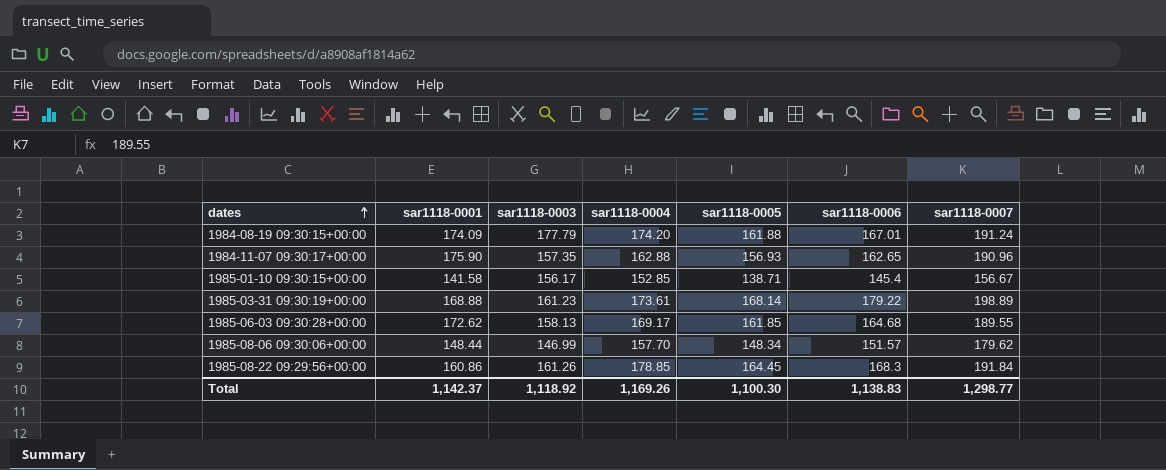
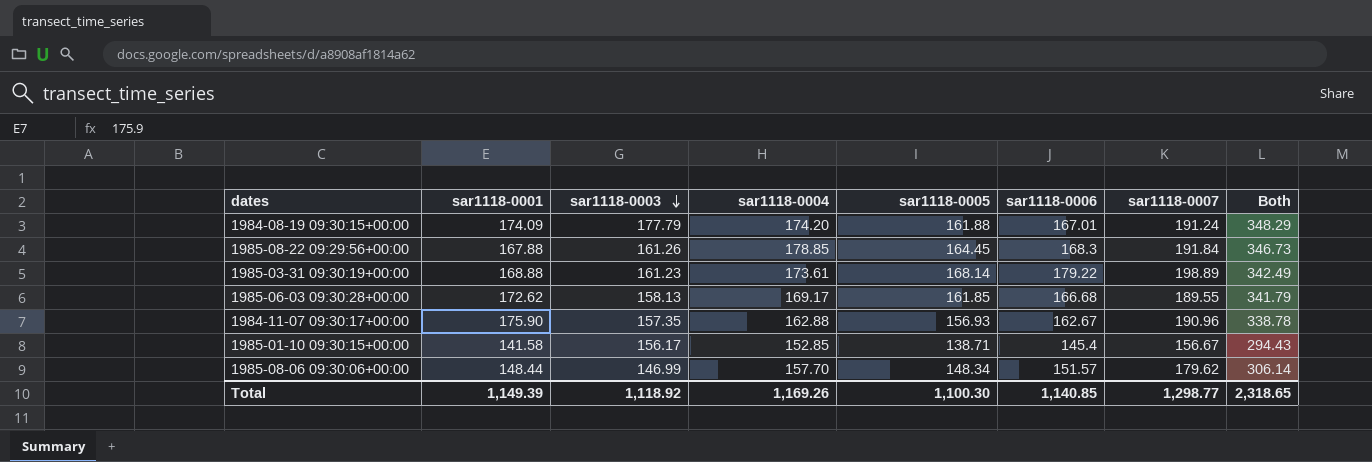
row order: dates ascending -> sar1118-0003 descending
column Both | formula: none -> [sar1118-0001] + [sar1118-0004]
1985-08-22 09:29:56+00:00 | sar1118-0001: 160.86 -> 167.88
1985-06-03 09:30:28+00:00 | sar1118-0006: 164.68 -> 166.68
1984-11-07 09:30:17+00:00 | sar1118-0006: 162.65 -> 162.67
Total | sar1118-0001: 1,142.37 -> 1,149.39
Total | sar1118-0006: 1,138.83 -> 1,140.85

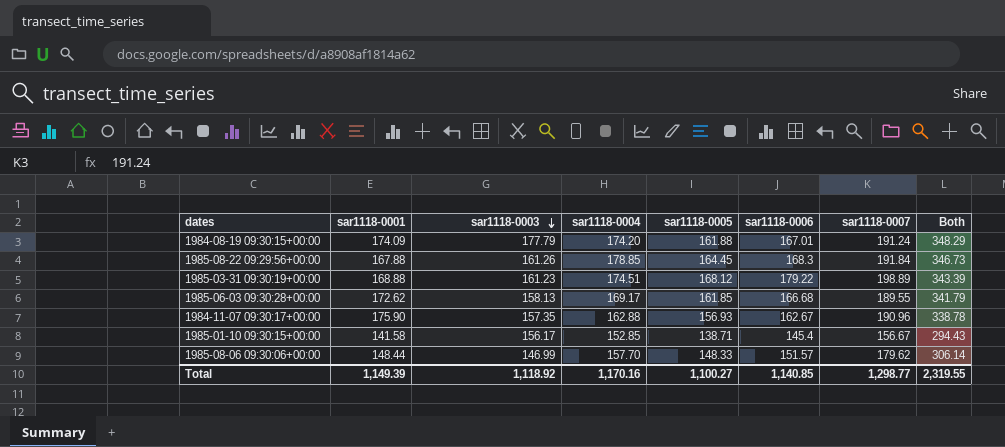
1985-03-31 09:30:19+00:00 | sar1118-0004: 173.61 -> 174.51
1985-03-31 09:30:19+00:00 | sar1118-0005: 168.14 -> 168.12
1985-03-31 09:30:19+00:00 | Both: 342.49 -> 343.39
1985-08-06 09:30:06+00:00 | sar1118-0005: 148.34 -> 148.33
Total | sar1118-0004: 1,169.26 -> 1,170.16
Total | sar1118-0005: 1,100.30 -> 1,100.27
Total | Both: 2,318.65 -> 2,319.55

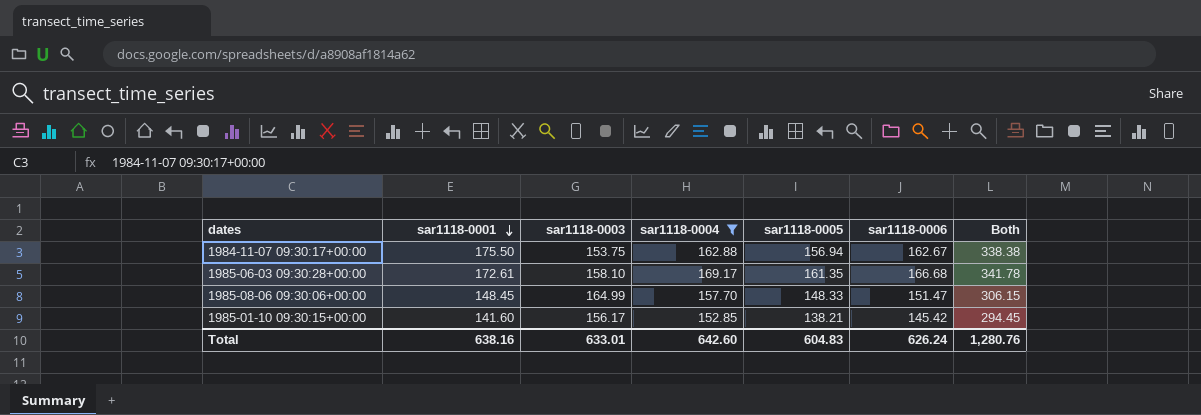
filter: none -> sar1118-0004 <= 169.17
row order: sar1118-0003 descending -> sar1118-0001 descending
column sar1118-0007 | position: 7 -> none
1984-11-07 09:30:17+00:00 | sar1118-0001: 175.90 -> 175.50
1984-11-07 09:30:17+00:00 | sar1118-0003: 157.35 -> 153.75
1984-11-07 09:30:17+00:00 | sar1118-0005: 156.93 -> 156.94
1984-11-07 09:30:17+00:00 | Both: 338.78 -> 338.38
1985-06-03 09:30:28+00:00 | sar1118-0001: 172.62 -> 172.61
1985-06-03 09:30:28+00:00 | sar1118-0003: 158.13 -> 158.10
1985-06-03 09:30:28+00:00 | sar1118-0005: 161.85 -> 161.35
1985-06-03 09:30:28+00:00 | Both: 341.79 -> 341.78
1985-08-06 09:30:06+00:00 | sar1118-0001: 148.44 -> 148.45
1985-08-06 09:30:06+00:00 | sar1118-0003: 146.99 -> 164.99
1985-08-06 09:30:06+00:00 | sar1118-0006: 151.57 -> 151.47
1985-08-06 09:30:06+00:00 | Both: 306.14 -> 306.15
1985-01-10 09:30:15+00:00 | sar1118-0001: 141.58 -> 141.60
1985-01-10 09:30:15+00:00 | sar1118-0005: 138.71 -> 138.21
1985-01-10 09:30:15+00:00 | sar1118-0006: 145.4 -> 145.42
1985-01-10 09:30:15+00:00 | Both: 294.43 -> 294.45
Total | sar1118-0001: 1,149.39 -> 638.16
Total | sar1118-0003: 1,118.92 -> 633.01
Total | sar1118-0004: 1,170.16 -> 642.60
Total | sar1118-0005: 1,100.27 -> 604.83
Total | sar1118-0006: 1,140.85 -> 626.24
Total | Both: 2,319.55 -> 1,280.76

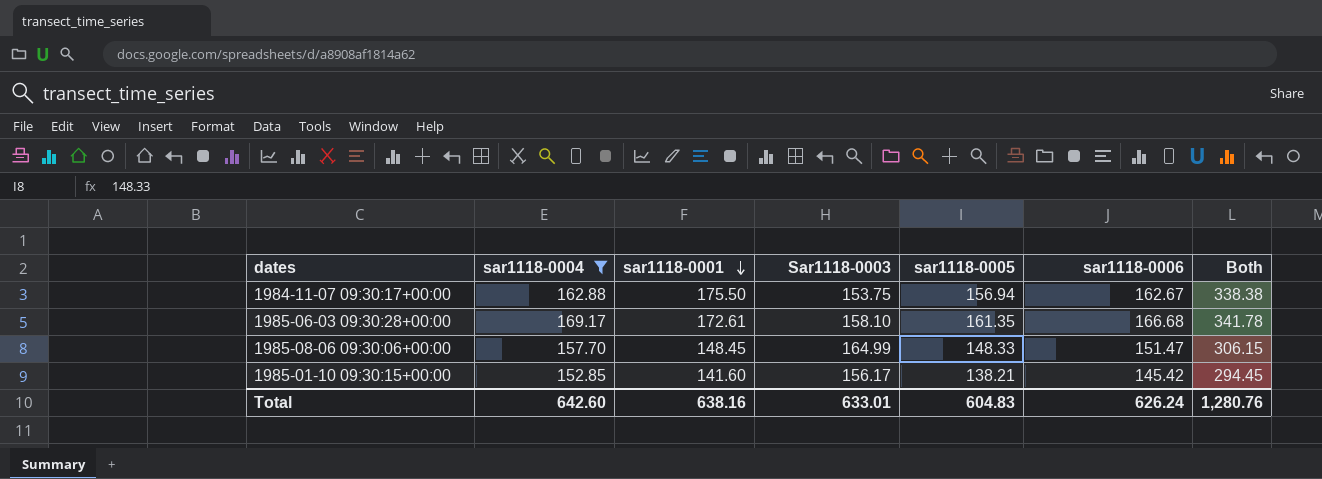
column sar1118-0004 | position: 4 -> 2
column name: sar1118-0003 -> Sar1118-0003

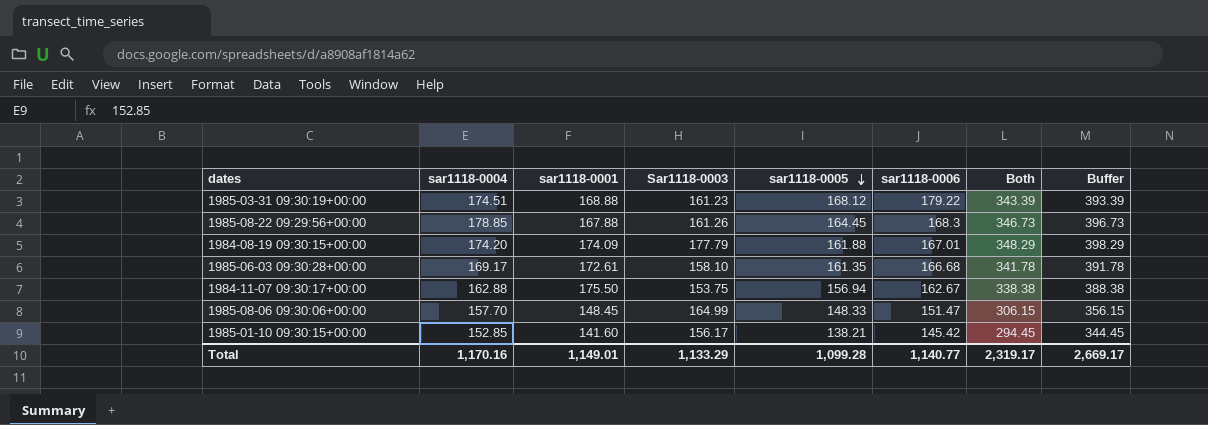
filter: sar1118-0004 <= 169.17 -> none
row order: sar1118-0001 descending -> sar1118-0005 descending
column Buffer | formula: none -> [Both] + 50
Total | sar1118-0004: 642.60 -> 1,170.16
Total | sar1118-0001: 638.16 -> 1,149.01
Total | Sar1118-0003: 633.01 -> 1,133.29
Total | sar1118-0005: 604.83 -> 1,099.28
Total | sar1118-0006: 626.24 -> 1,140.77
Total | Both: 1,280.76 -> 2,319.17

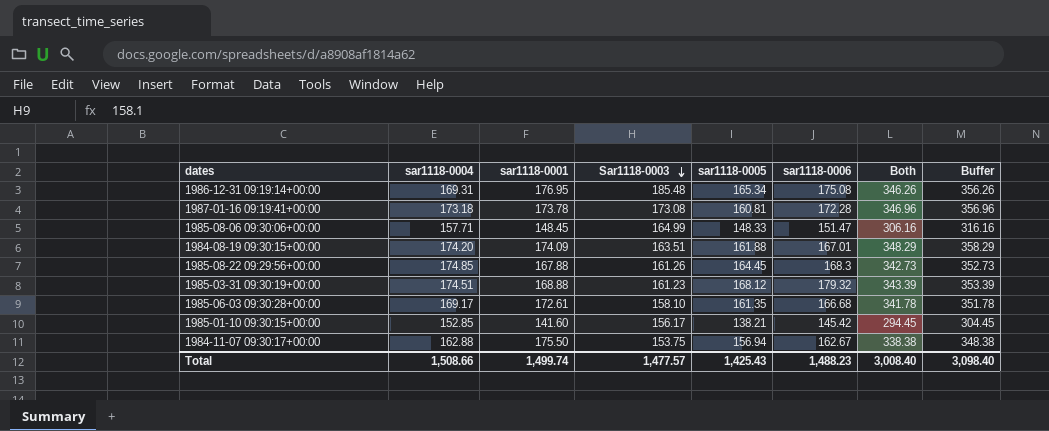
row order: sar1118-0005 descending -> Sar1118-0003 descending
column Buffer | formula: [Both] + 50 -> [Both] + 10
row 1986-12-31 09:19:14+00:00: none -> 169.31 | 176.95 | 185.48 | 165.34 | 175.08 | 346.26 | 356.26
row 1987-01-16 09:19:41+00:00: none -> 173.18 | 173.78 | 173.08 | 160.81 | 172.28 | 346.96 | 356.96
1985-08-06 09:30:06+00:00 | sar1118-0004: 157.70 -> 157.71
1985-08-06 09:30:06+00:00 | Both: 306.15 -> 306.16
1984-08-19 09:30:15+00:00 | Sar1118-0003: 177.79 -> 163.51
1985-08-22 09:29:56+00:00 | sar1118-0004: 178.85 -> 174.85
1985-08-22 09:29:56+00:00 | Both: 346.73 -> 342.73
1985-03-31 09:30:19+00:00 | sar1118-0006: 179.22 -> 179.32
Total | sar1118-0004: 1,170.16 -> 1,508.66
Total | sar1118-0001: 1,149.01 -> 1,499.74
Total | Sar1118-0003: 1,133.29 -> 1,477.57
Total | sar1118-0005: 1,099.28 -> 1,425.43
Total | sar1118-0006: 1,140.77 -> 1,488.23
Total | Both: 2,319.17 -> 3,008.40
Total | Buffer: 2,669.17 -> 3,098.40

